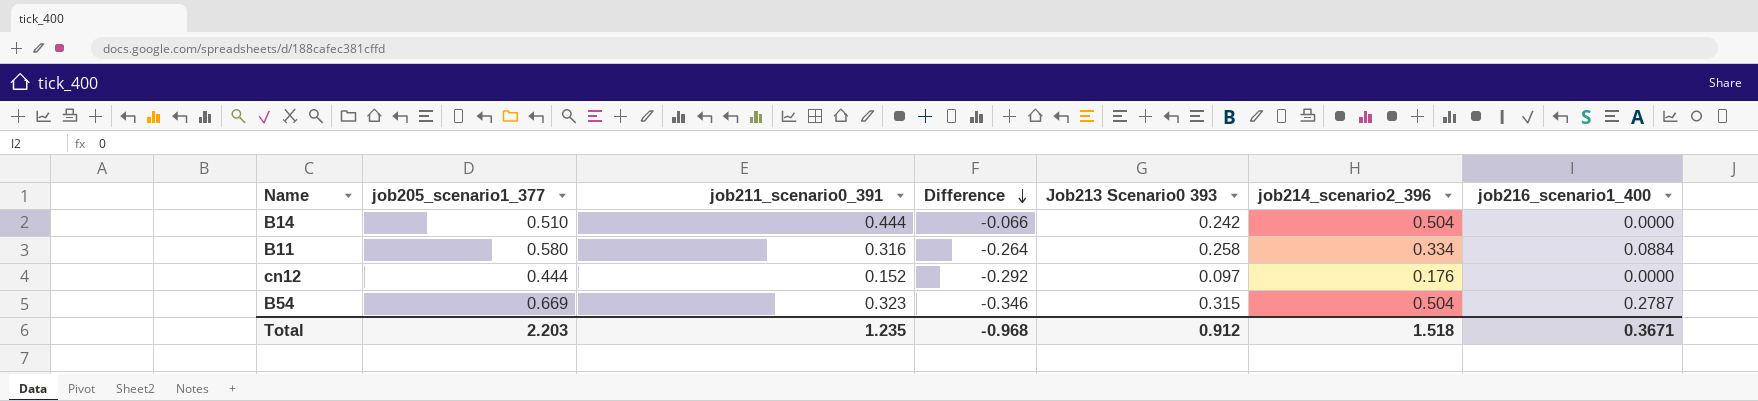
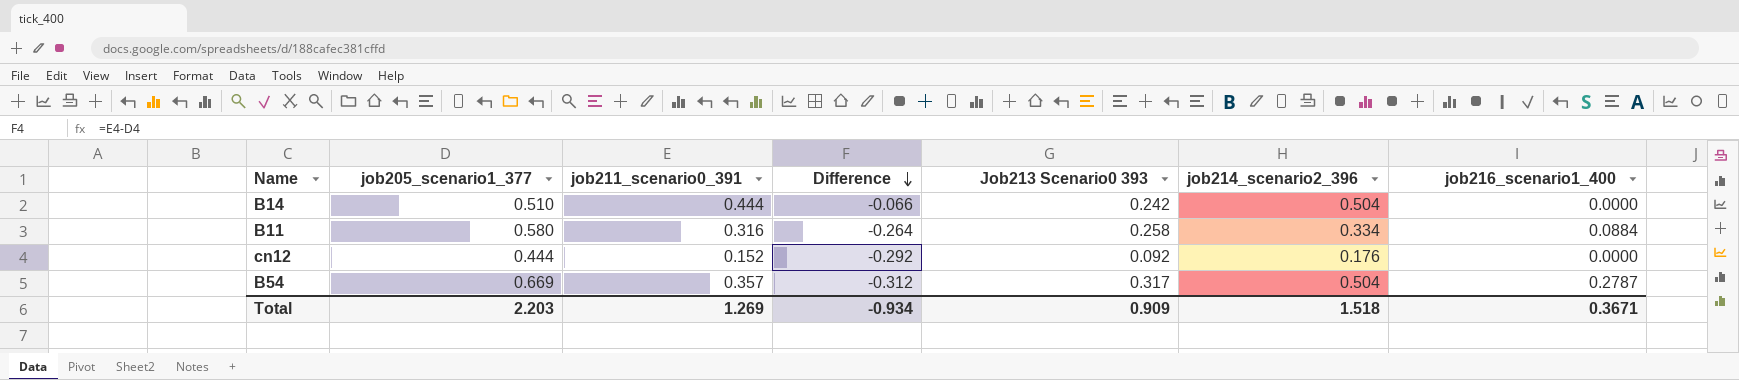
cn12 | Job213 Scenario0 393: 0.097 -> 0.092
B54 | job211_scenario0_391: 0.323 -> 0.357
B54 | Difference: -0.346 -> -0.312
B54 | Job213 Scenario0 393: 0.315 -> 0.317
Total | job211_scenario0_391: 1.235 -> 1.269
Total | Difference: -0.968 -> -0.934
Total | Job213 Scenario0 393: 0.912 -> 0.909

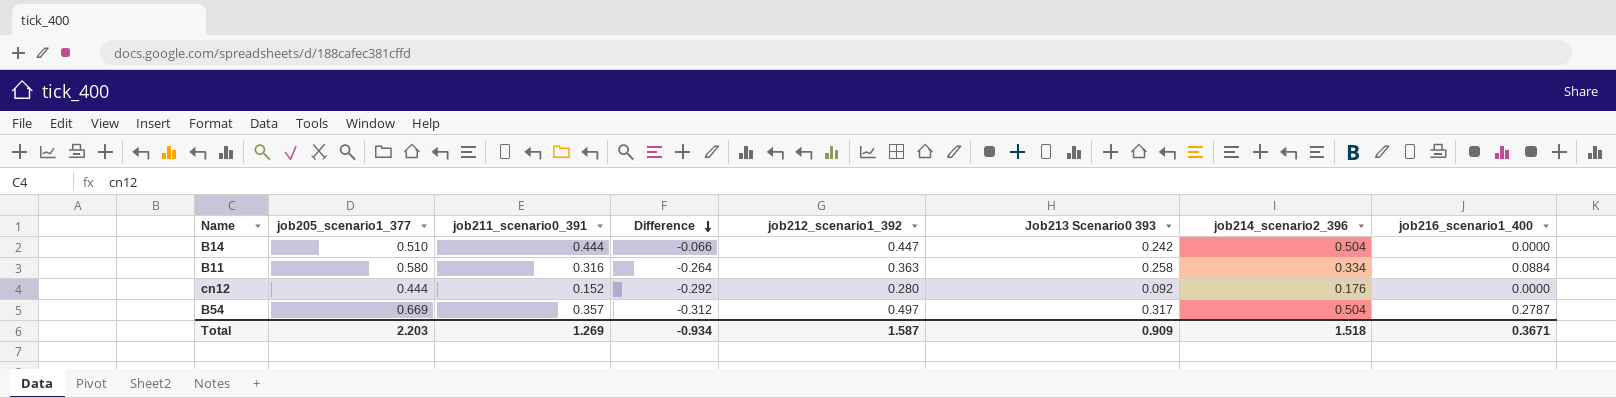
column job212_scenario1_392 | position: none -> 5

